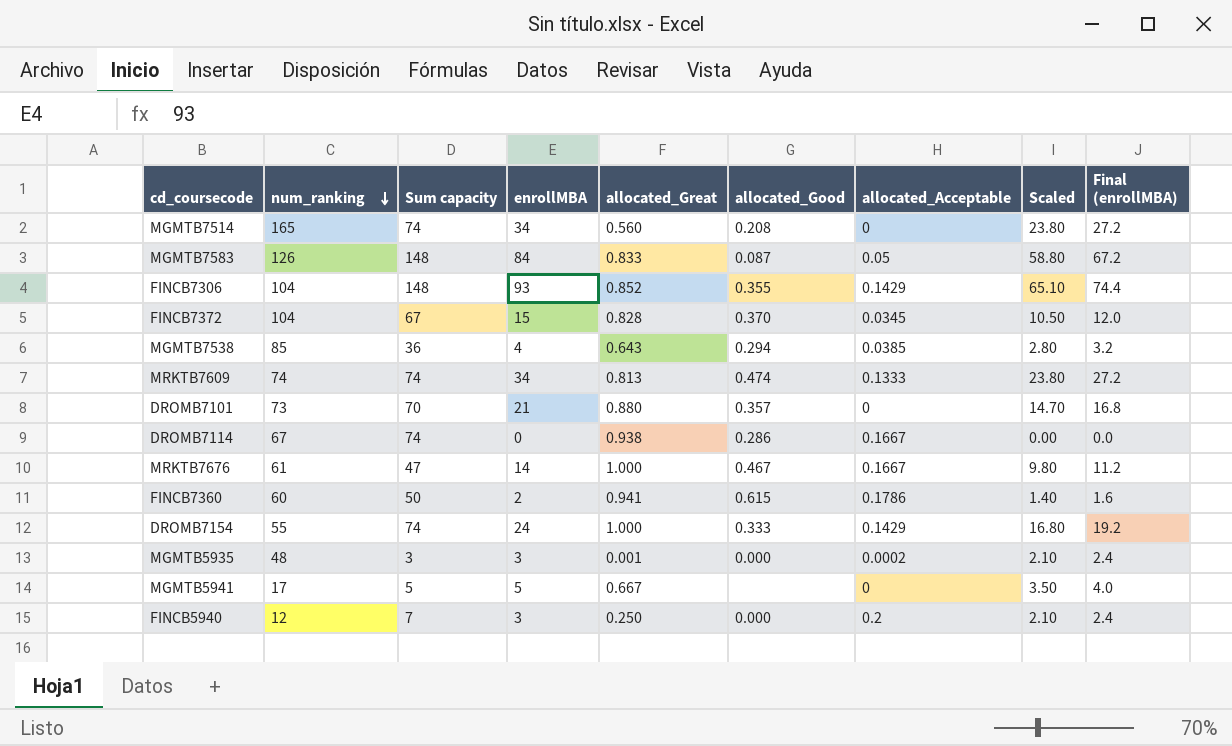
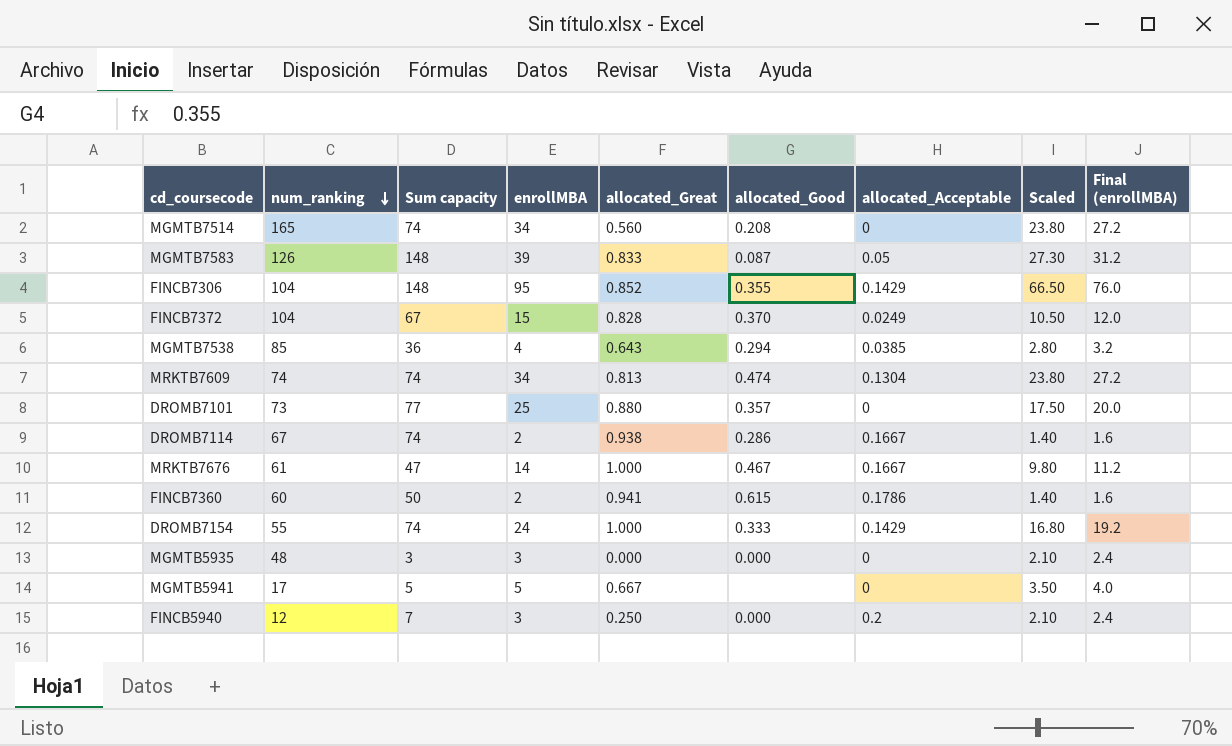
MGMTB7583 | enrollMBA: 84 -> 39
MGMTB7583 | Scaled: 58.80 -> 27.30
MGMTB7583 | Final (enrollMBA): 67.2 -> 31.2
FINCB7306 | enrollMBA: 93 -> 95
FINCB7306 | Scaled: 65.10 -> 66.50
FINCB7306 | Final (enrollMBA): 74.4 -> 76.0
FINCB7372 | allocated_Acceptable: 0.0345 -> 0.0249
MRKTB7609 | allocated_Acceptable: 0.1333 -> 0.1304
DROMB7101 | Sum capacity: 70 -> 77
DROMB7101 | enrollMBA: 21 -> 25
DROMB7101 | Scaled: 14.70 -> 17.50
DROMB7101 | Final (enrollMBA): 16.8 -> 20.0
DROMB7114 | enrollMBA: 0 -> 2
DROMB7114 | Scaled: 0.00 -> 1.40
DROMB7114 | Final (enrollMBA): 0.0 -> 1.6
MGMTB5935 | allocated_Great: 0.001 -> 0.000
MGMTB5935 | allocated_Acceptable: 0.0002 -> 0

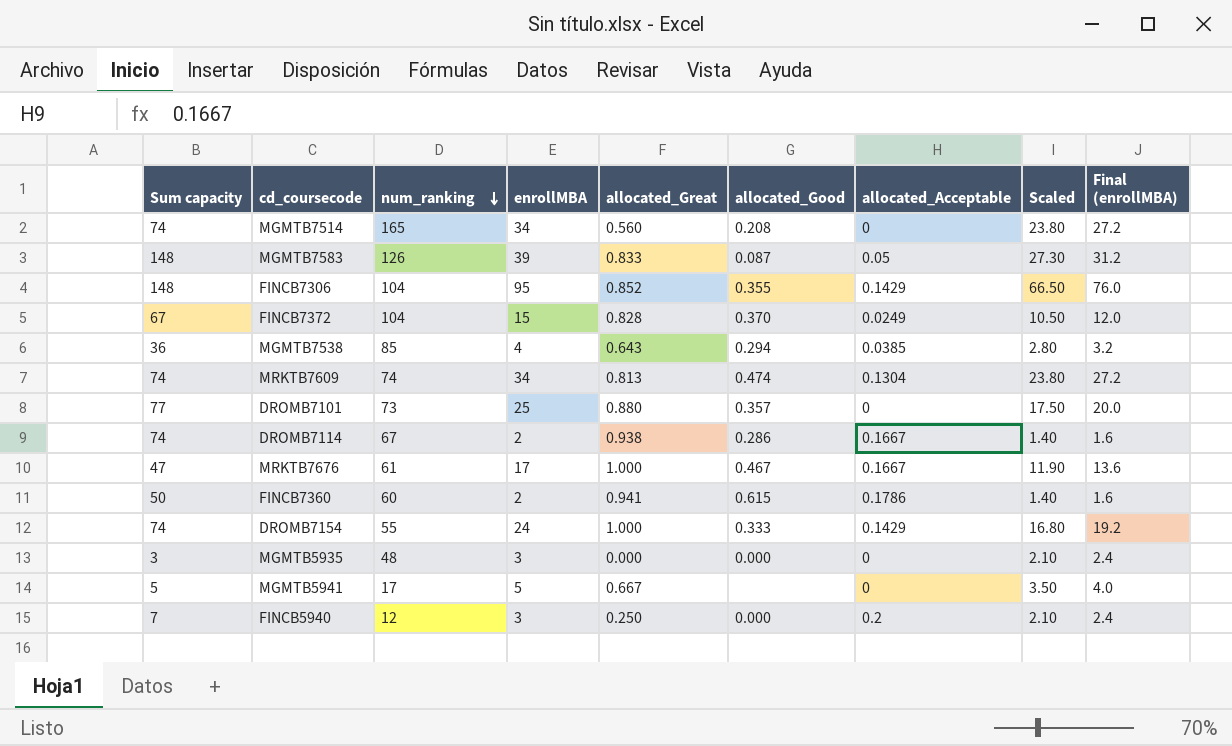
column Sum capacity | position: 3 -> 1
MRKTB7676 | enrollMBA: 14 -> 17
MRKTB7676 | Scaled: 9.80 -> 11.90
MRKTB7676 | Final (enrollMBA): 11.2 -> 13.6

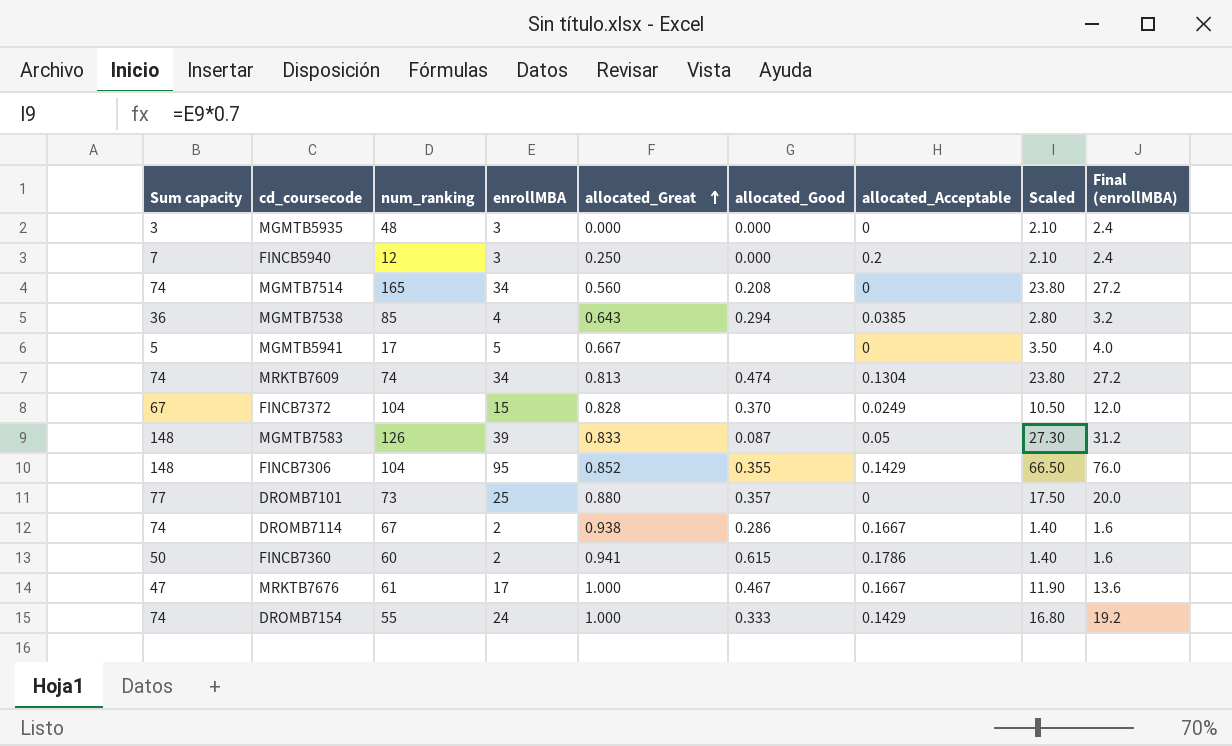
row order: num_ranking descending -> allocated_Great ascending

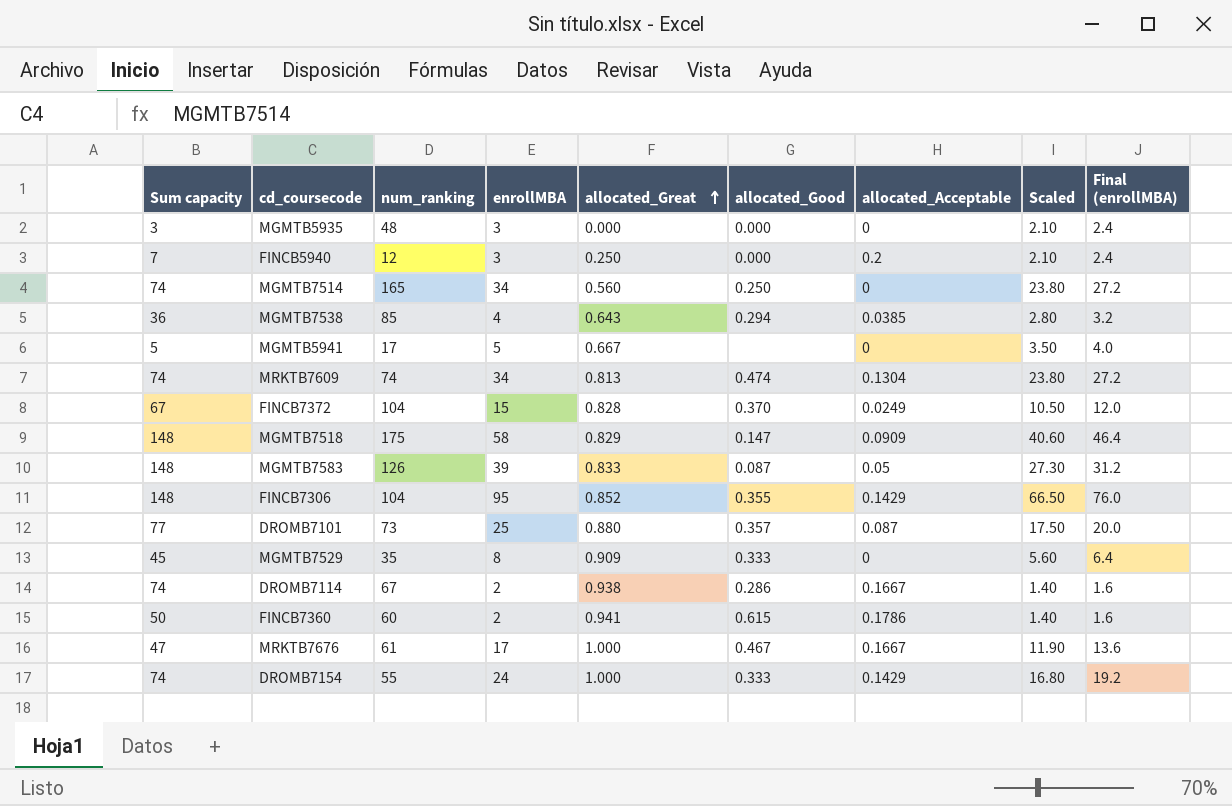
MGMTB7514 | allocated_Good: 0.208 -> 0.250
row MGMTB7518: none -> 148 | 175 | 58 | 0.829 | 0.147 | 0.0909 | 40.60 | 46.4
DROMB7101 | allocated_Acceptable: 0 -> 0.087
row MGMTB7529: none -> 45 | 35 | 8 | 0.909 | 0.333 | 0 | 5.60 | 6.4

